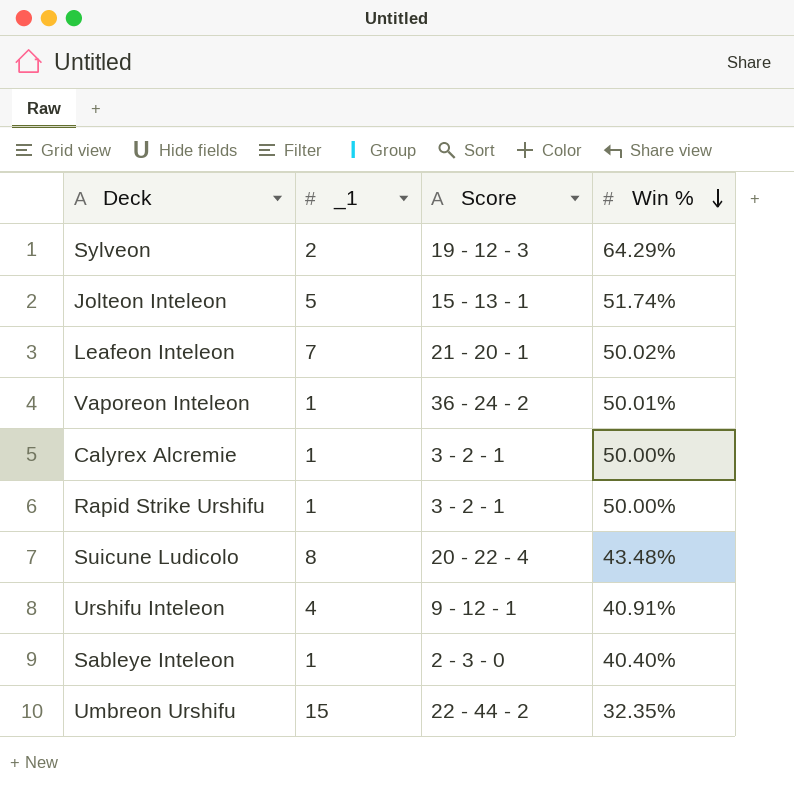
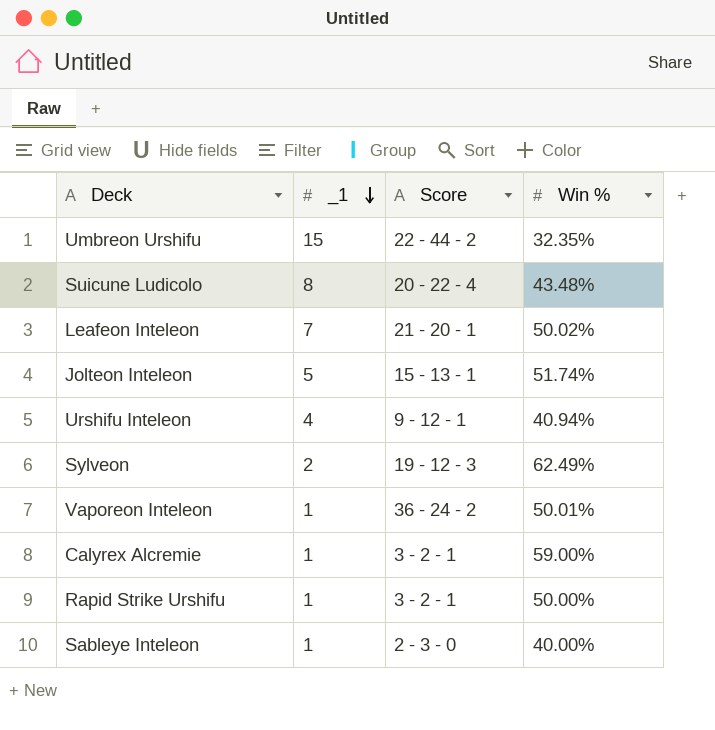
row order: Win % descending -> _1 descending
Urshifu Inteleon | Win %: 40.91% -> 40.94%
Sylveon | Win %: 64.29% -> 62.49%
Calyrex Alcremie | Win %: 50.00% -> 59.00%
Sableye Inteleon | Win %: 40.40% -> 40.00%

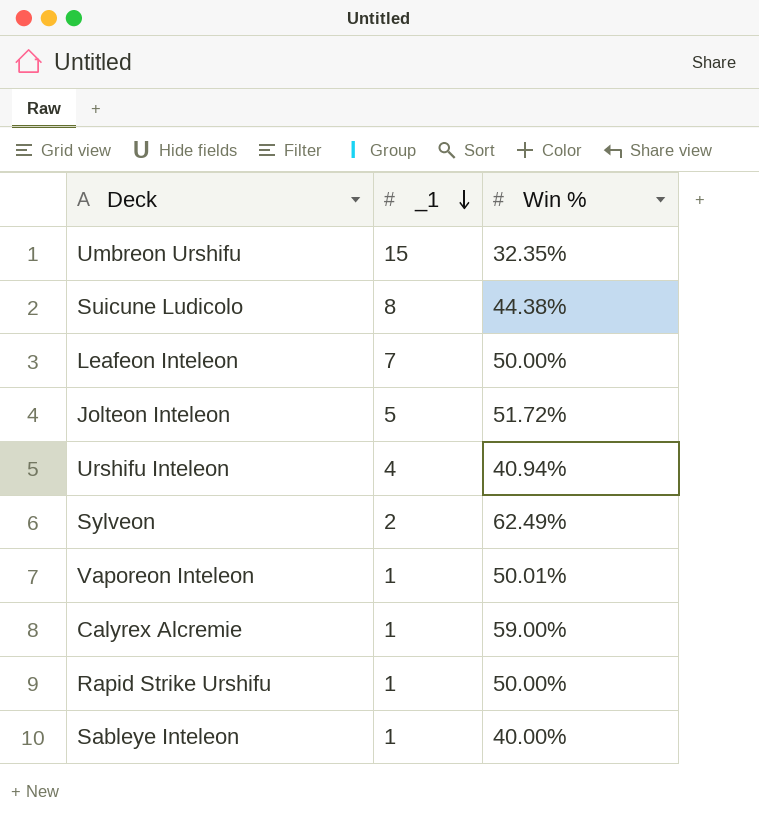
column Score | position: 3 -> none
Suicune Ludicolo | Win %: 43.48% -> 44.38%
Leafeon Inteleon | Win %: 50.02% -> 50.00%
Jolteon Inteleon | Win %: 51.74% -> 51.72%

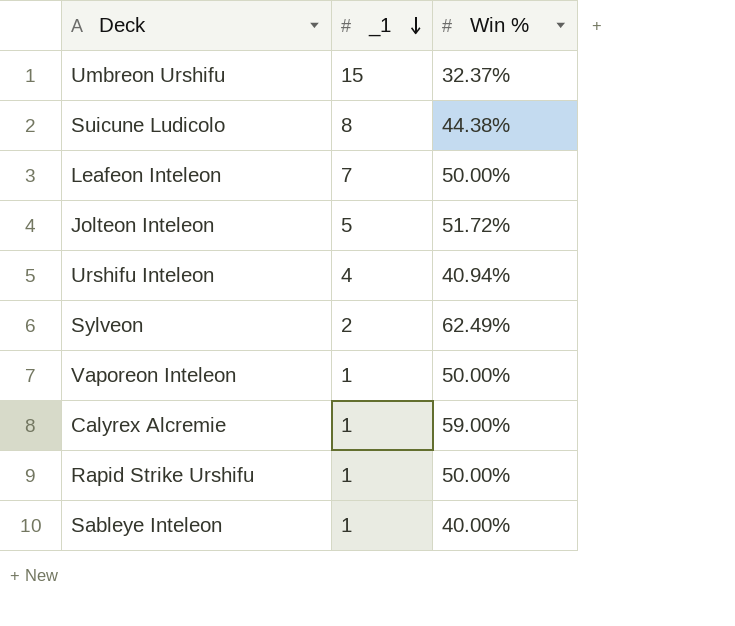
Umbreon Urshifu | Win %: 32.35% -> 32.37%
Vaporeon Inteleon | Win %: 50.01% -> 50.00%

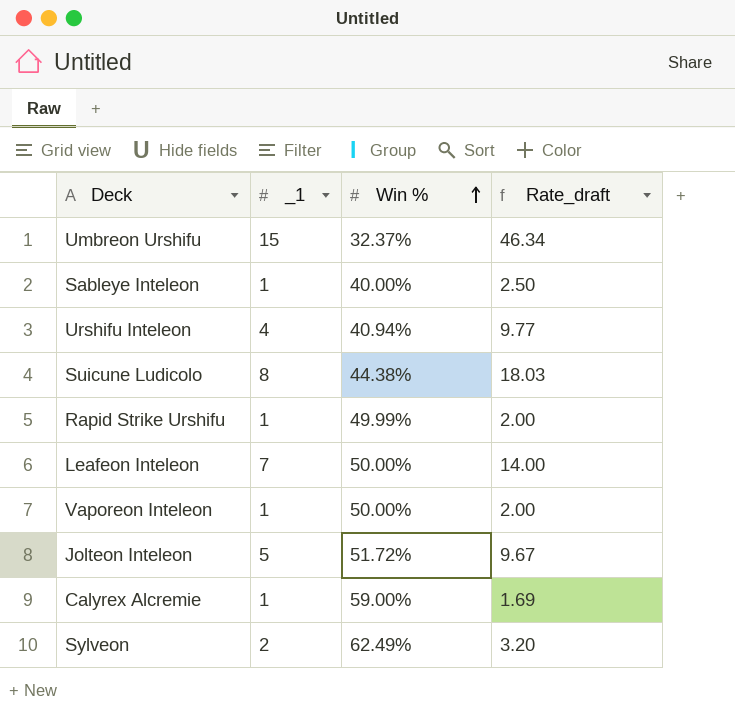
row order: _1 descending -> Win % ascending
column Rate_draft | formula: none -> [_1] / [Win %]
Rapid Strike Urshifu | Win %: 50.00% -> 49.99%

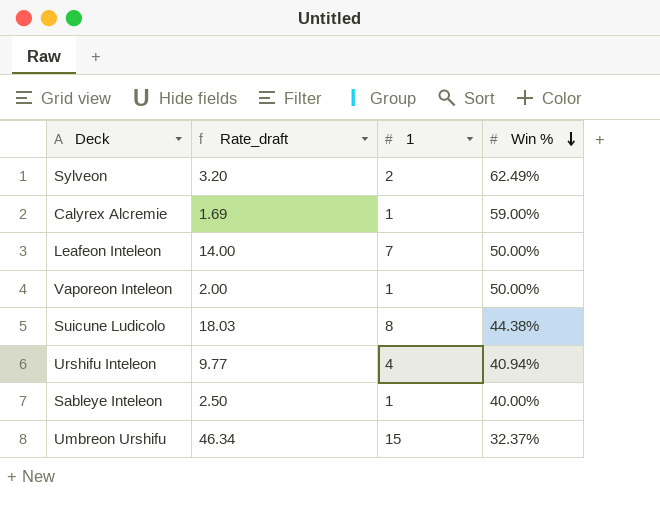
row order: Win % ascending -> Win % descending
column Rate_draft | position: 4 -> 2
column name: _1 -> 1
row Rapid Strike Urshifu: 1 | 49.99% | 2.00 -> none
row Jolteon Inteleon: 5 | 51.72% | 9.67 -> none

